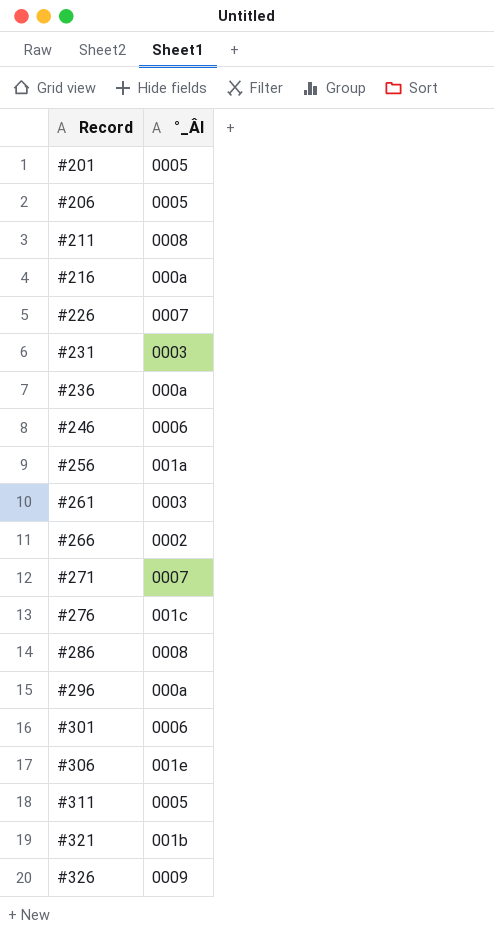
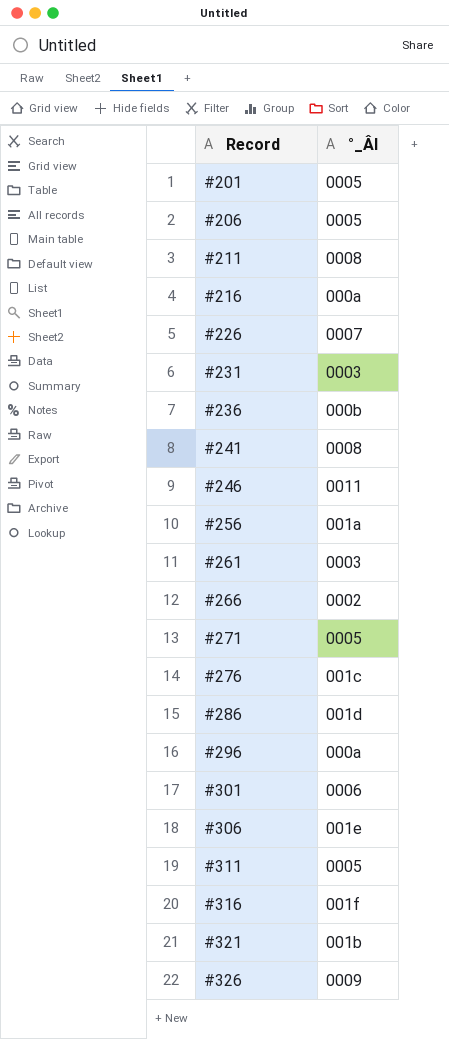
#236 | °_ÂI: 000a -> 000b
row #241: none -> 0008
#246 | °_ÂI: 0006 -> 0011
#271 | °_ÂI: 0007 -> 0005
#286 | °_ÂI: 0008 -> 001d
row #316: none -> 001f

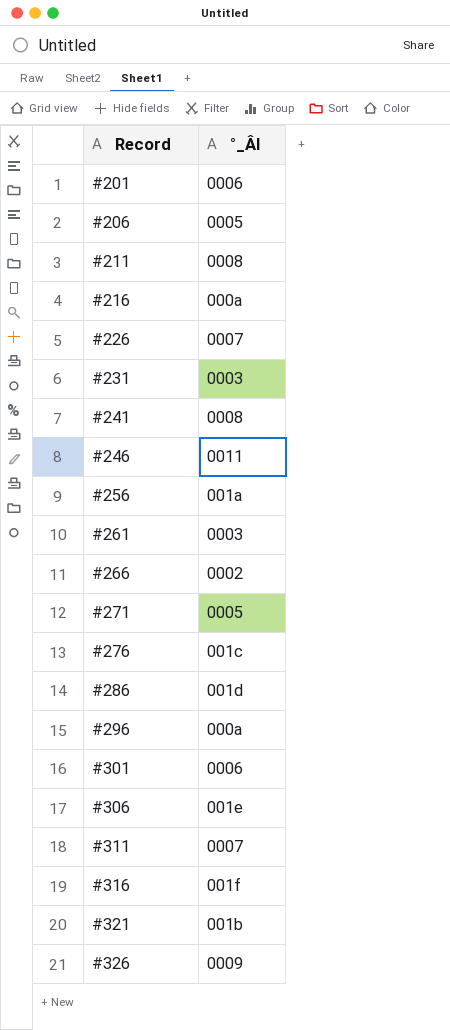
row #236: 000b -> none
#201 | °_ÂI: 0005 -> 0006
#311 | °_ÂI: 0005 -> 0007

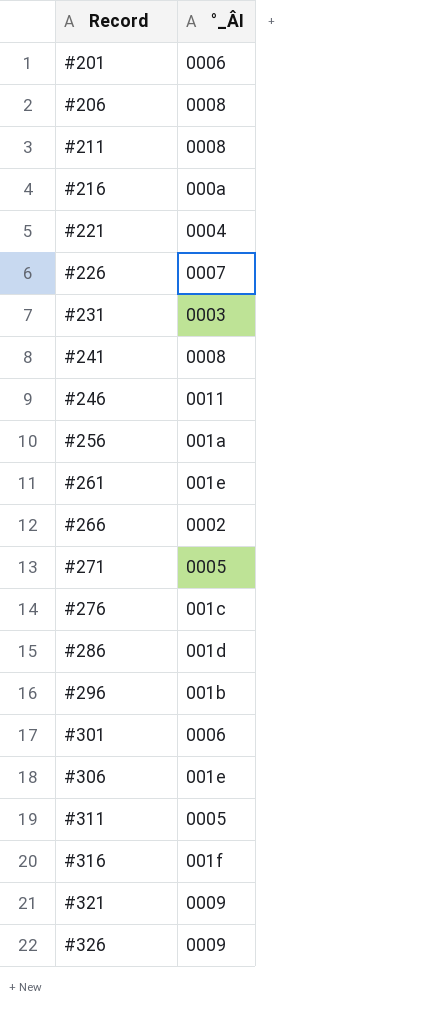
#206 | °_ÂI: 0005 -> 0008
row #221: none -> 0004
#261 | °_ÂI: 0003 -> 001e
#296 | °_ÂI: 000a -> 001b
#311 | °_ÂI: 0007 -> 0005
#321 | °_ÂI: 001b -> 0009

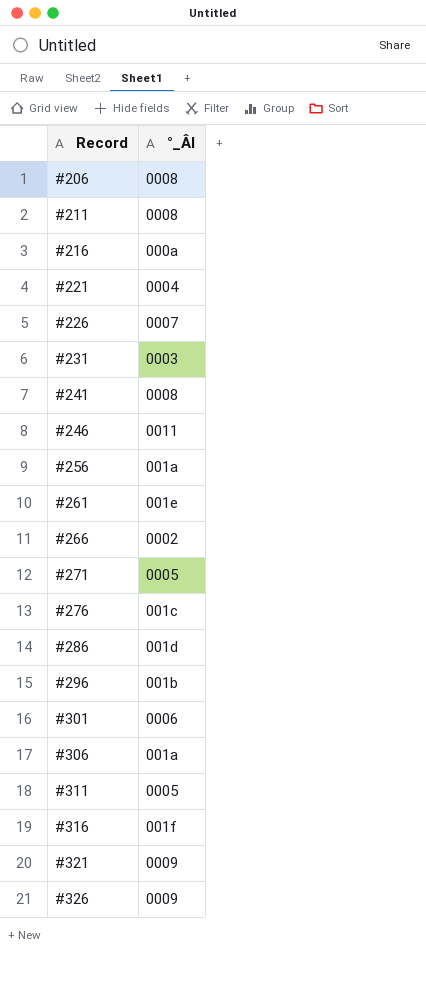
row #201: 0006 -> none
#306 | °_ÂI: 001e -> 001a

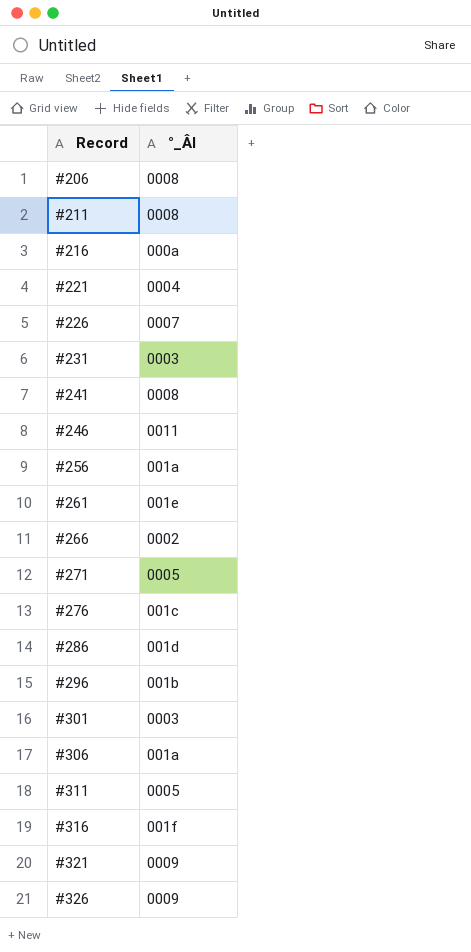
#301 | °_ÂI: 0006 -> 0003

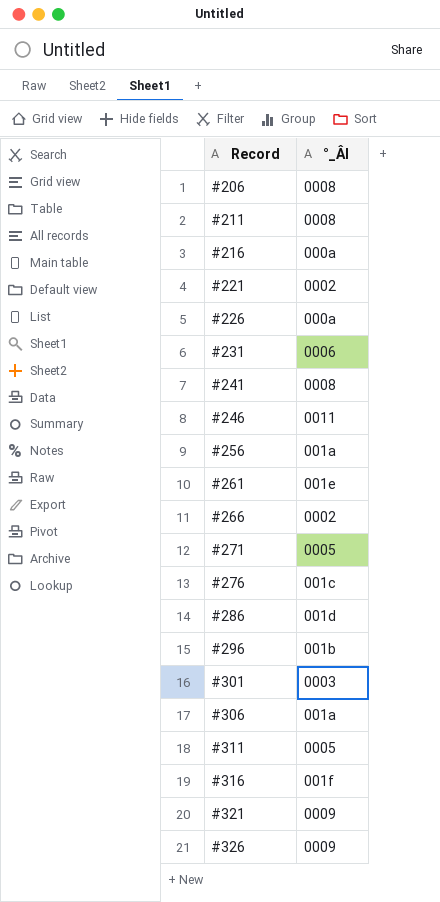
#221 | °_ÂI: 0004 -> 0002
#226 | °_ÂI: 0007 -> 000a
#231 | °_ÂI: 0003 -> 0006

